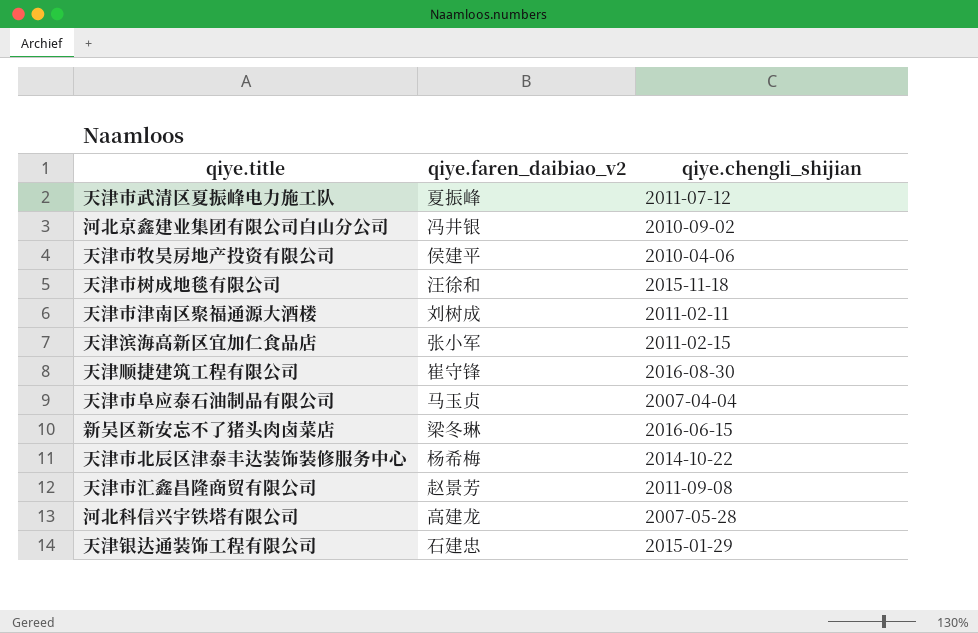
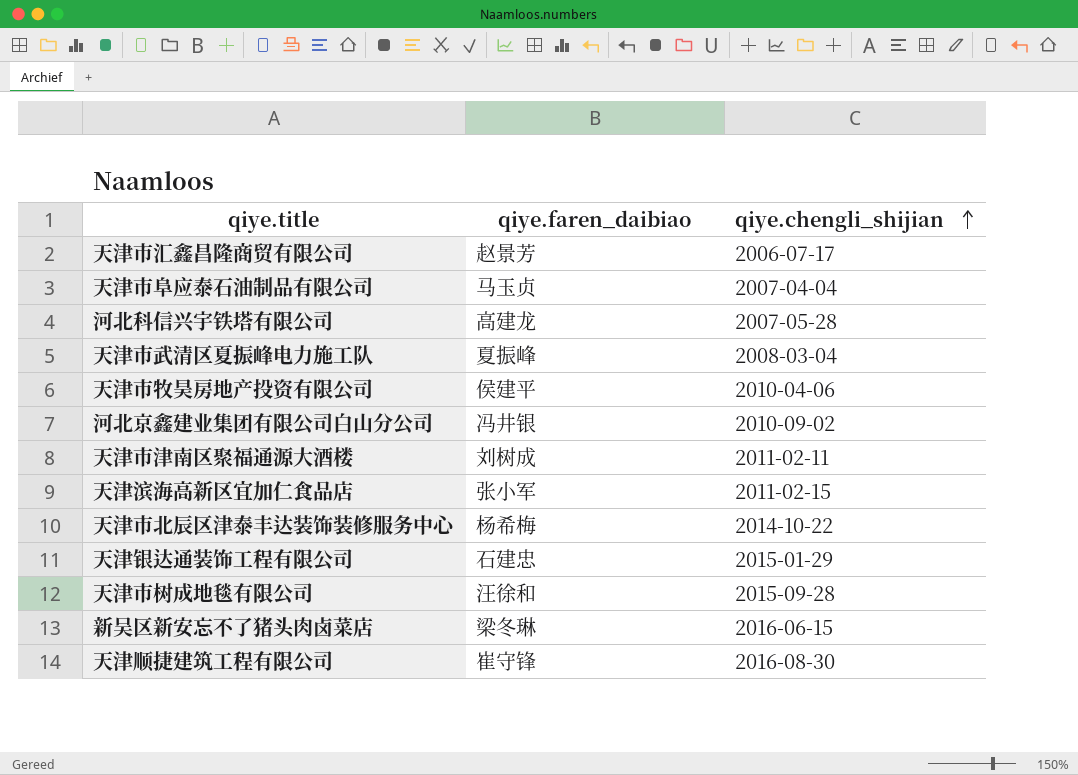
row order: none -> qiye.chengli_shijian ascending
column name: qiye.faren_daibiao_v2 -> qiye.faren_daibiao
天津市汇鑫昌隆商贸有限公司 | qiye.chengli_shijian: 2011-09-08 -> 2006-07-17
天津市武清区夏振峰电力施工队 | qiye.chengli_shijian: 2011-07-12 -> 2008-03-04
天津市树成地毯有限公司 | qiye.chengli_shijian: 2015-11-18 -> 2015-09-28

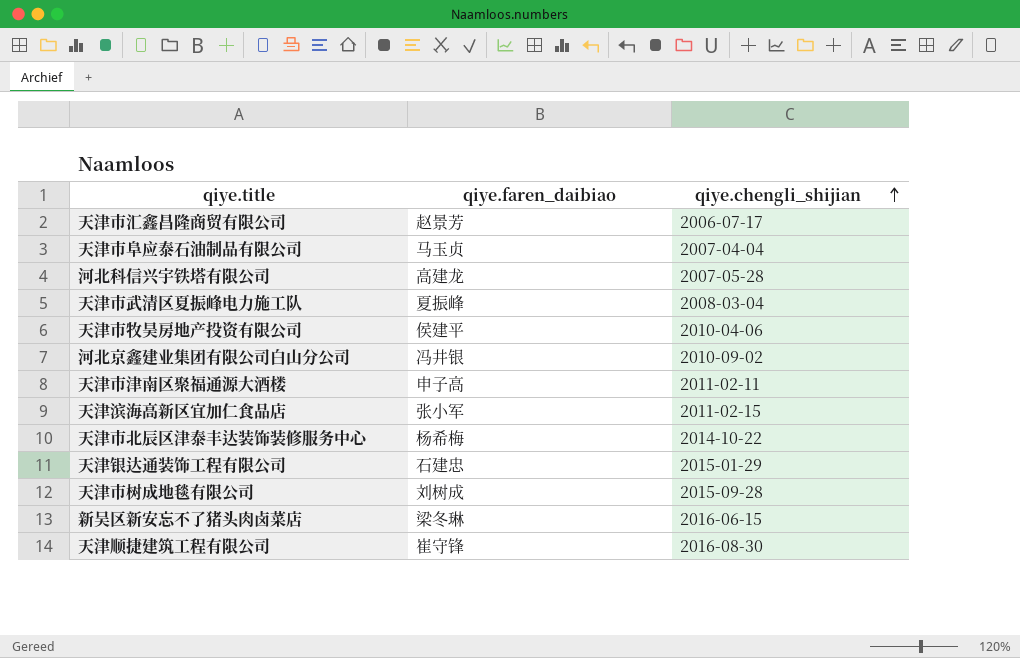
天津市津南区聚福通源大酒楼 | qiye.faren_daibiao: 刘树成 -> 申子高
天津市树成地毯有限公司 | qiye.faren_daibiao: 汪徐和 -> 刘树成

